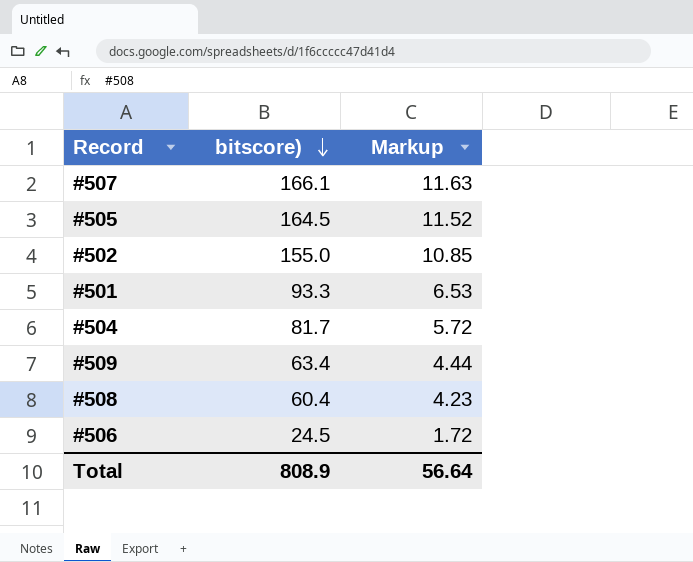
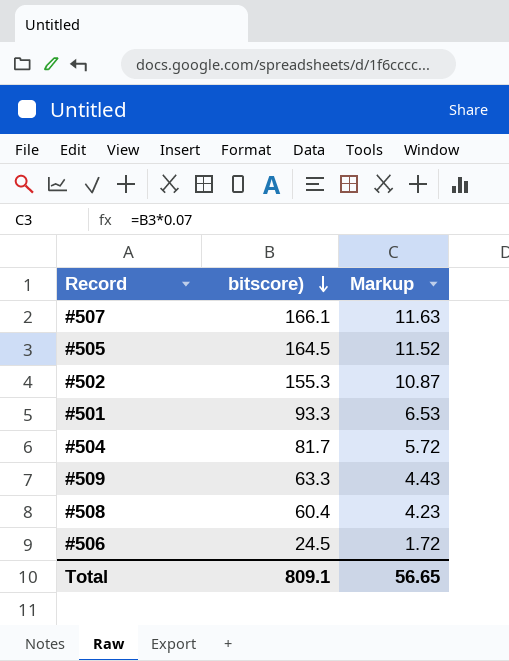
#502 | bitscore): 155.0 -> 155.3
#502 | Markup: 10.85 -> 10.87
#509 | bitscore): 63.4 -> 63.3
#509 | Markup: 4.44 -> 4.43
Total | bitscore): 808.9 -> 809.1
Total | Markup: 56.64 -> 56.65

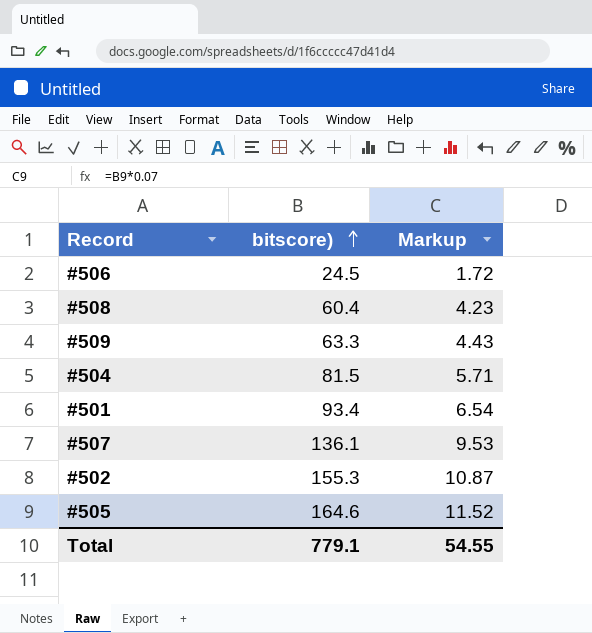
row order: bitscore) descending -> bitscore) ascending
#504 | bitscore): 81.7 -> 81.5
#504 | Markup: 5.72 -> 5.71
#501 | bitscore): 93.3 -> 93.4
#501 | Markup: 6.53 -> 6.54
#507 | bitscore): 166.1 -> 136.1
#507 | Markup: 11.63 -> 9.53
#505 | bitscore): 164.5 -> 164.6
Total | bitscore): 809.1 -> 779.1
Total | Markup: 56.65 -> 54.55

